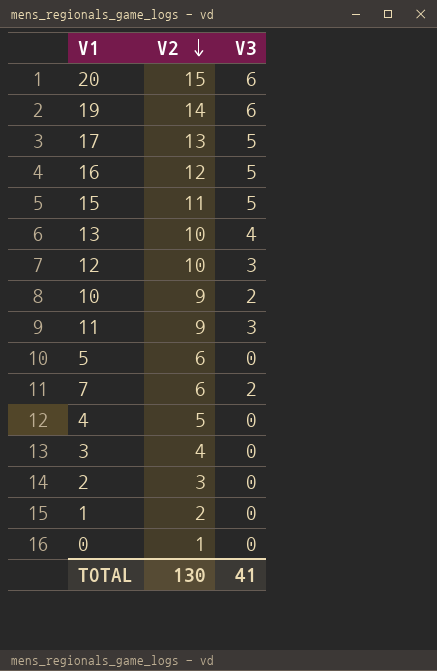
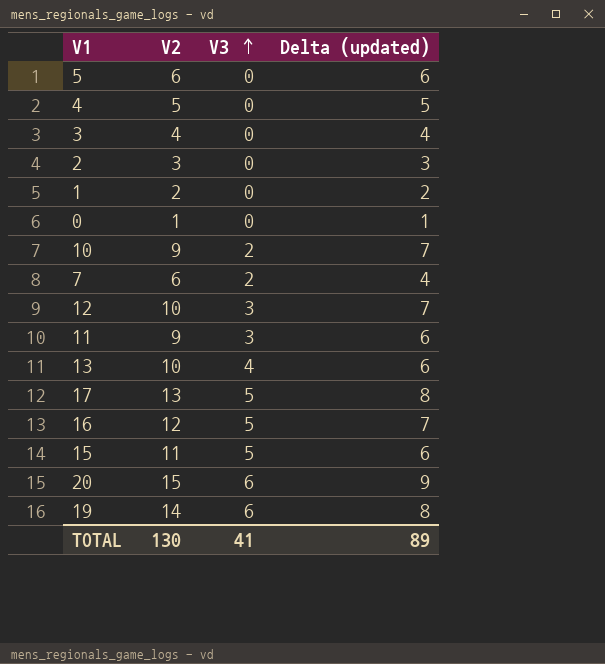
row order: V2 descending -> V3 ascending
column Delta (updated) | formula: none -> [V2] - [V3]

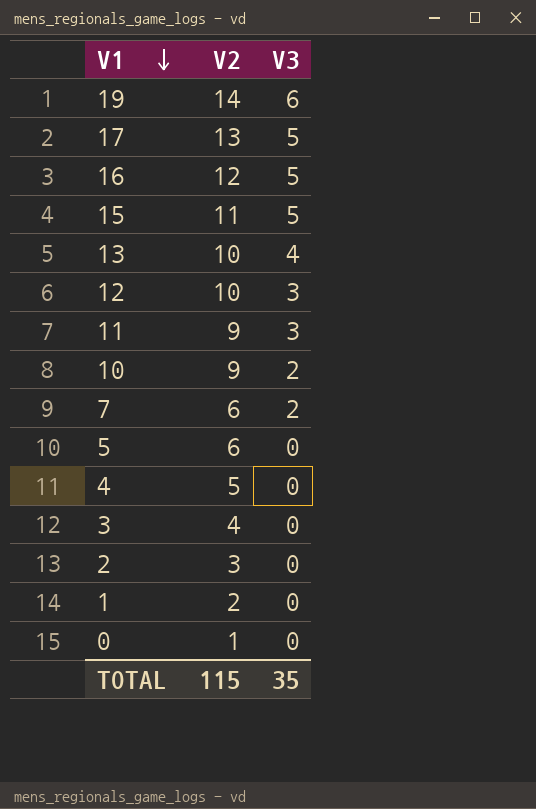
row order: V3 ascending -> V1 descending
column Delta (updated) | formula: [V2] - [V3] -> none
row 20: 15 | 6 | 9 -> none
TOTAL | V2: 130 -> 115
TOTAL | V3: 41 -> 35

